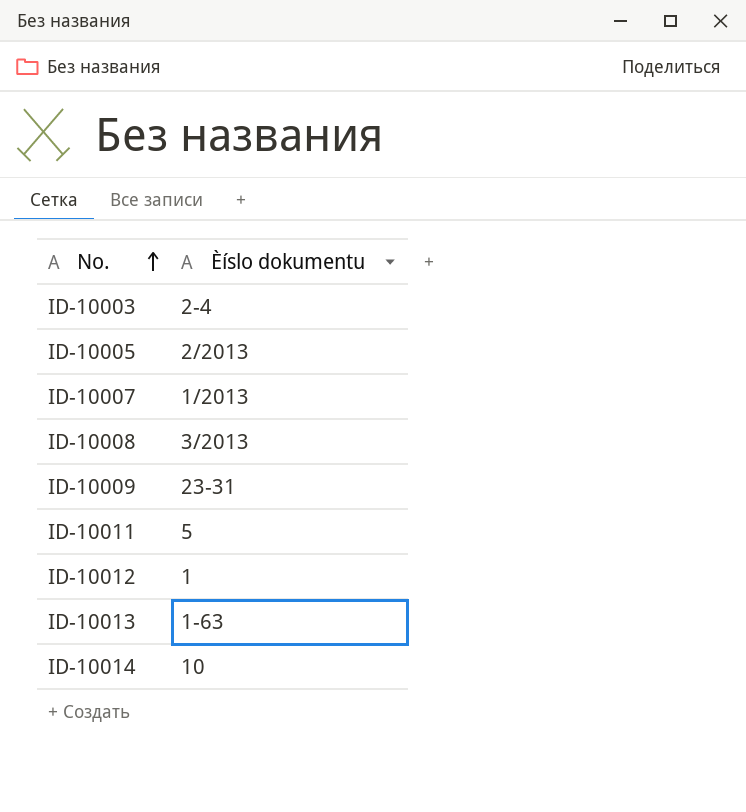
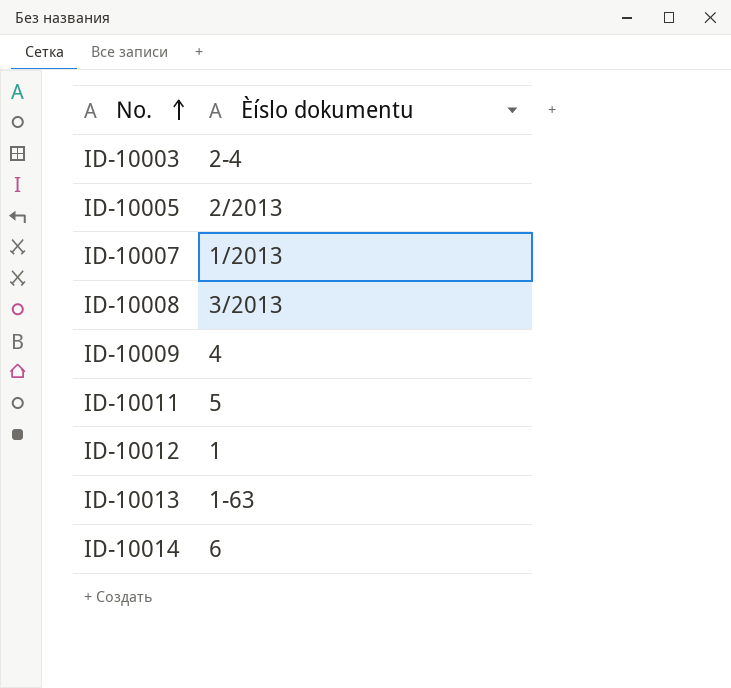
ID-10009 | Èíslo dokumentu: 23-31 -> 4
ID-10014 | Èíslo dokumentu: 10 -> 6

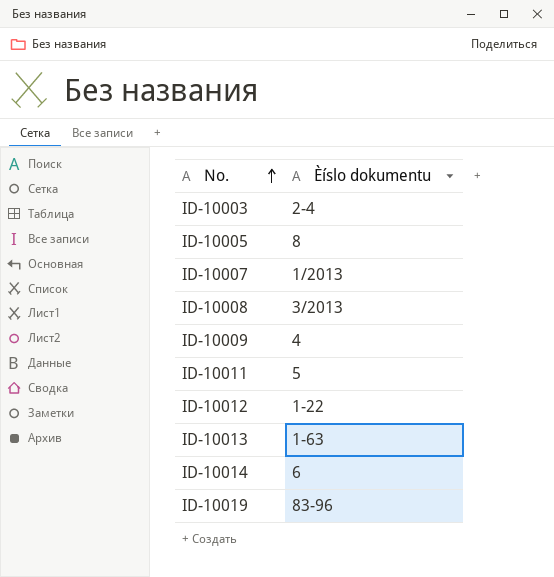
ID-10005 | Èíslo dokumentu: 2/2013 -> 8
ID-10012 | Èíslo dokumentu: 1 -> 1-22
row ID-10019: none -> 83-96

